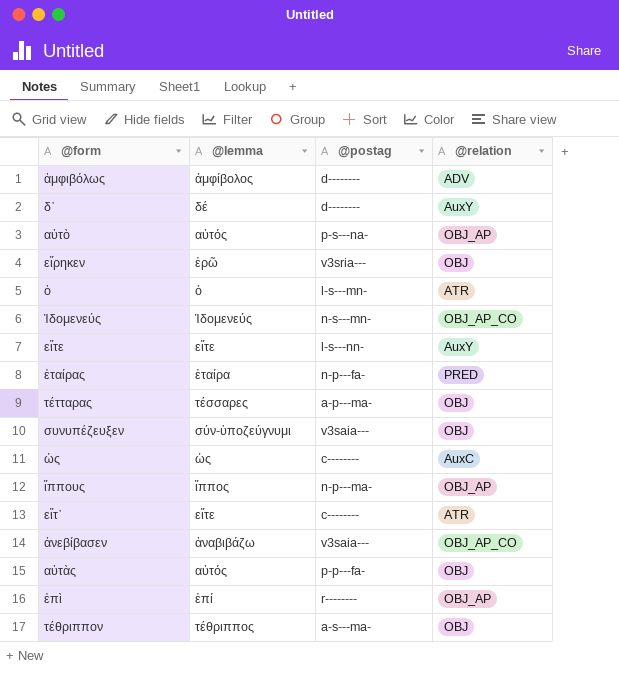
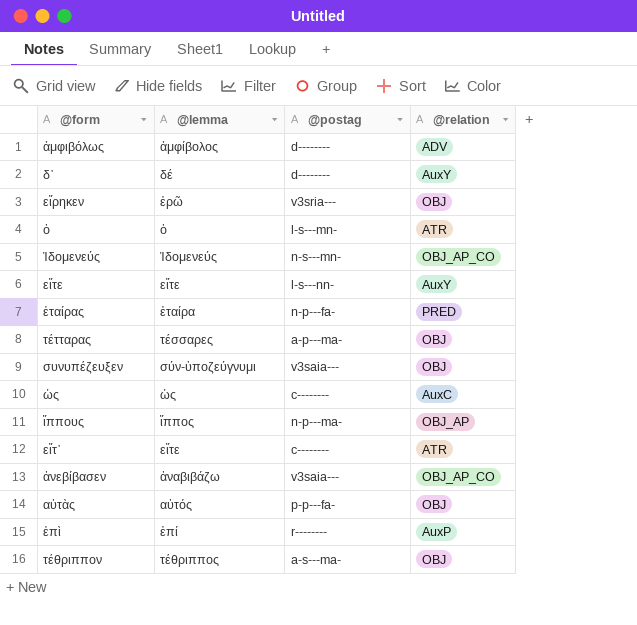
row αὐτὸ: αὐτός | p-s---na- | OBJ_AP -> none
ἐπὶ | @relation: OBJ_AP -> AuxP

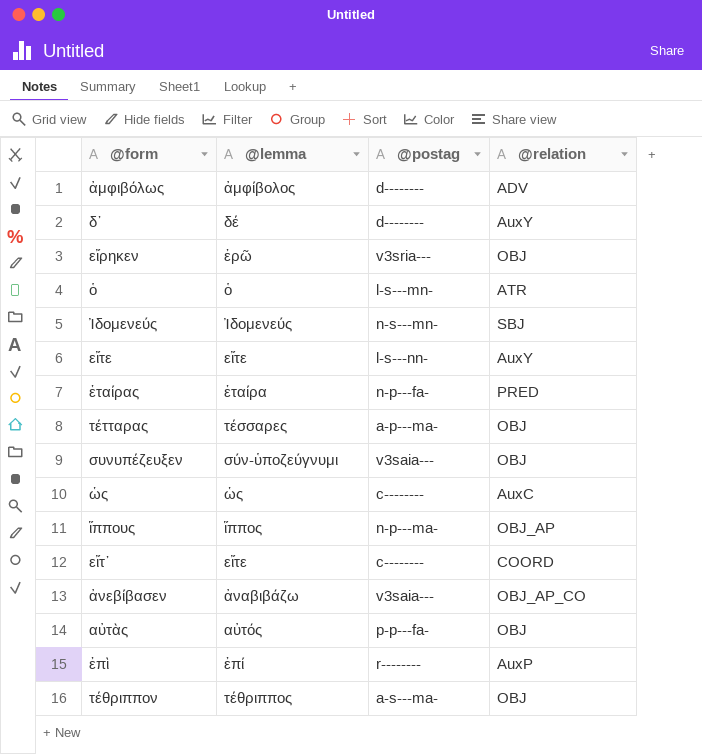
Ἰδομενεύς | @relation: OBJ_AP_CO -> SBJ
εἴτ᾽ | @relation: ATR -> COORD

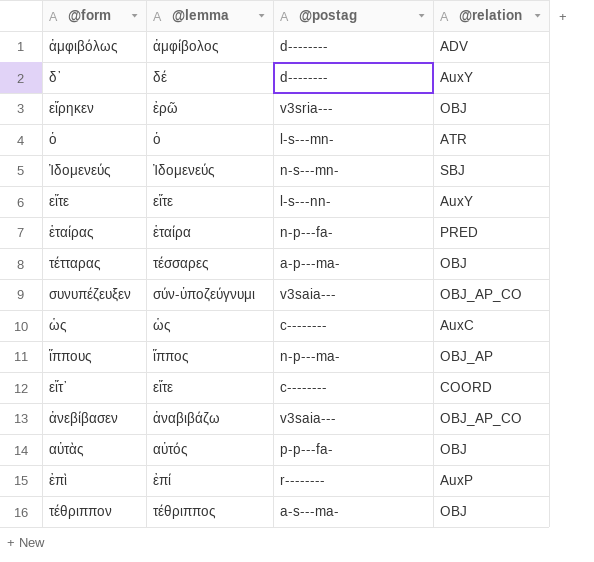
συνυπέζευξεν | @relation: OBJ -> OBJ_AP_CO

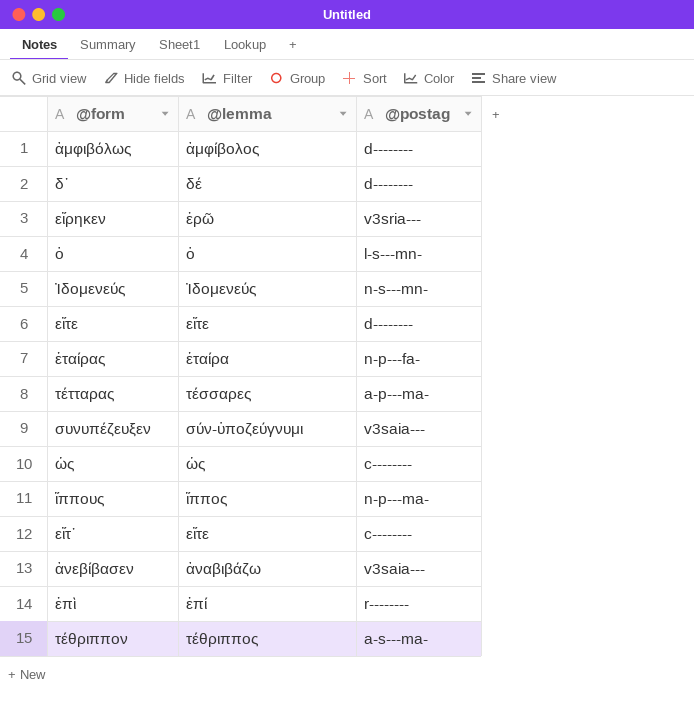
column @relation | position: 4 -> none
row αὐτὰς: αὐτός | p-p---fa- | OBJ -> none
εἴτε | @postag: l-s---nn- -> d--------

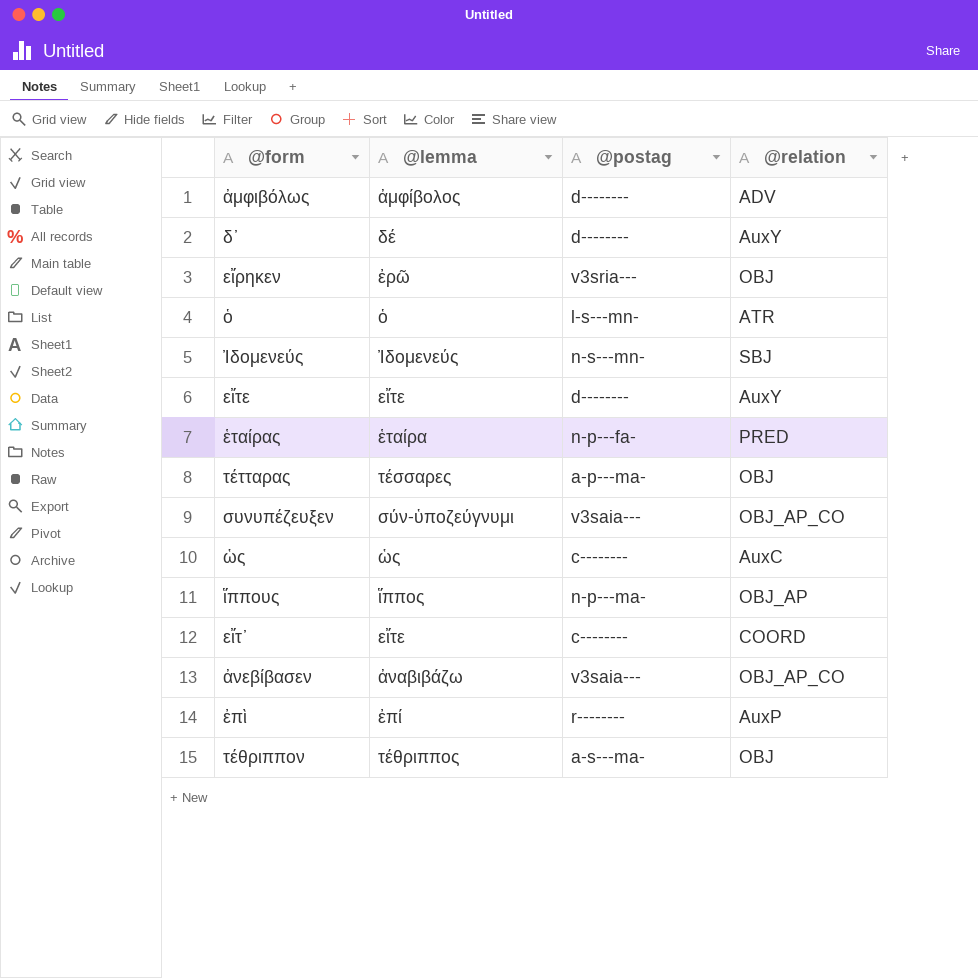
column @relation | position: none -> 4

